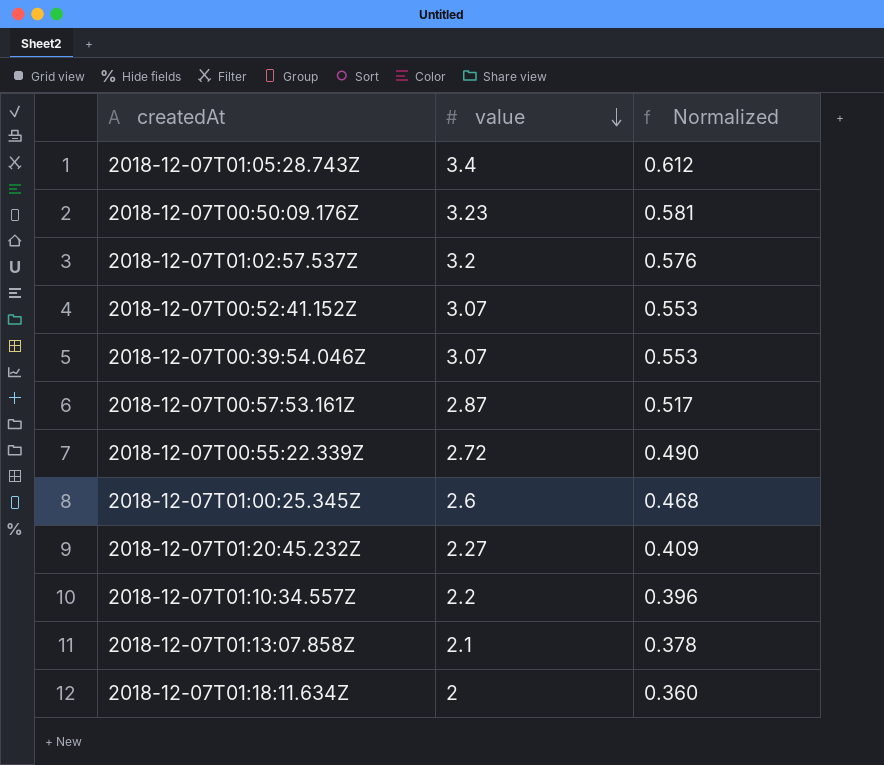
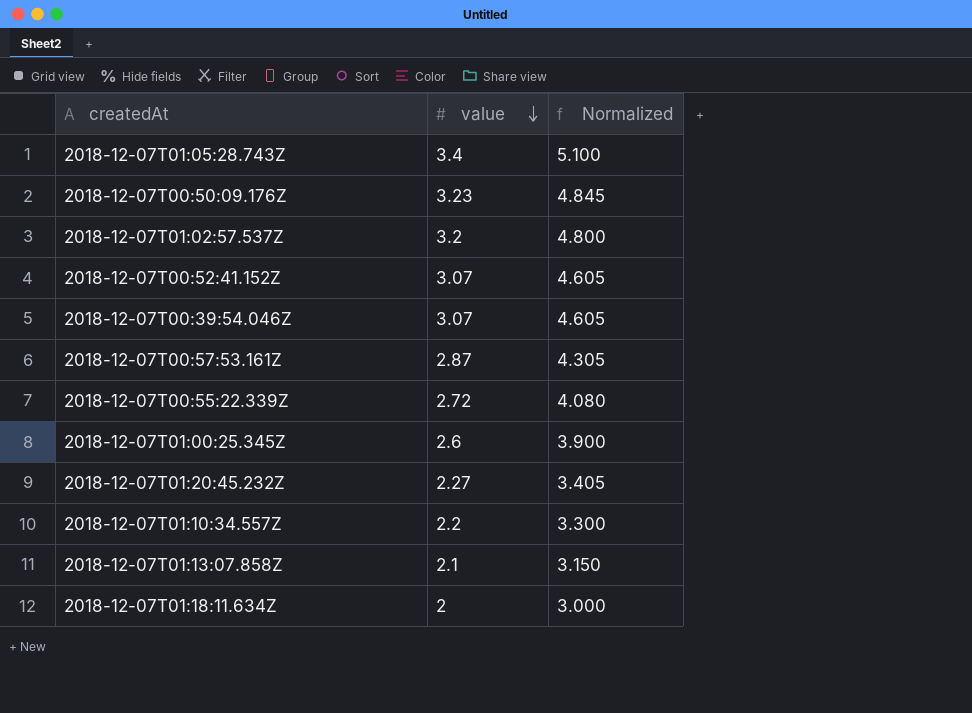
column Normalized | formula: [value] * 0.18 -> [value] * 1.5

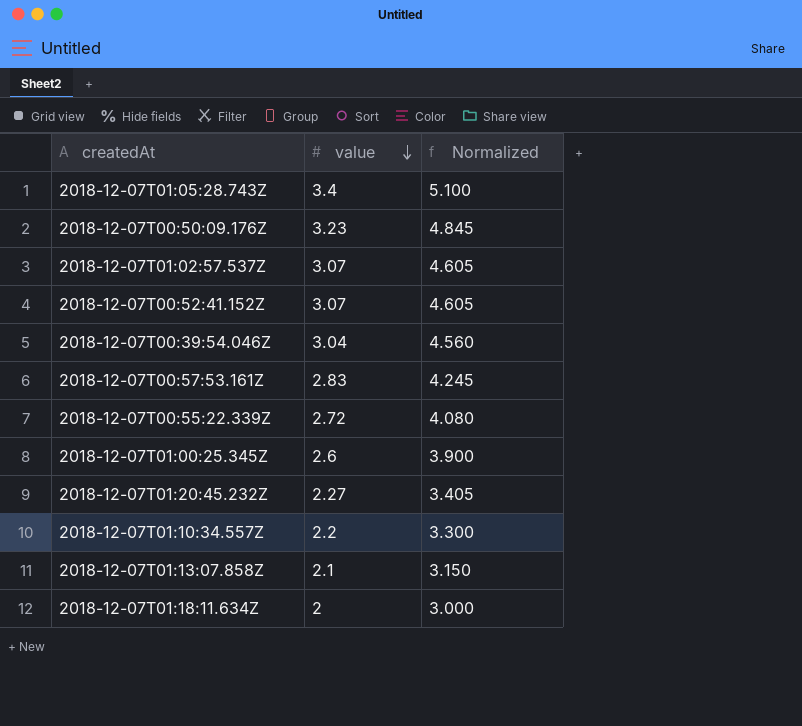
2018-12-07T01:02:57.537Z | value: 3.2 -> 3.07
2018-12-07T01:02:57.537Z | Normalized: 4.800 -> 4.605
2018-12-07T00:39:54.046Z | value: 3.07 -> 3.04
2018-12-07T00:39:54.046Z | Normalized: 4.605 -> 4.560
2018-12-07T00:57:53.161Z | value: 2.87 -> 2.83
2018-12-07T00:57:53.161Z | Normalized: 4.305 -> 4.245

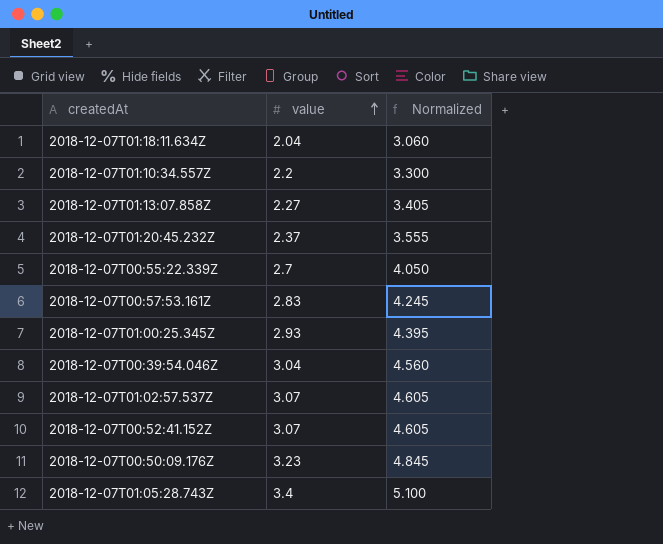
row order: value descending -> value ascending
2018-12-07T01:18:11.634Z | value: 2 -> 2.04
2018-12-07T01:18:11.634Z | Normalized: 3.000 -> 3.060
2018-12-07T01:13:07.858Z | value: 2.1 -> 2.27
2018-12-07T01:13:07.858Z | Normalized: 3.150 -> 3.405
2018-12-07T01:20:45.232Z | value: 2.27 -> 2.37
2018-12-07T01:20:45.232Z | Normalized: 3.405 -> 3.555
2018-12-07T00:55:22.339Z | value: 2.72 -> 2.7
2018-12-07T00:55:22.339Z | Normalized: 4.080 -> 4.050
2018-12-07T01:00:25.345Z | value: 2.6 -> 2.93
2018-12-07T01:00:25.345Z | Normalized: 3.900 -> 4.395

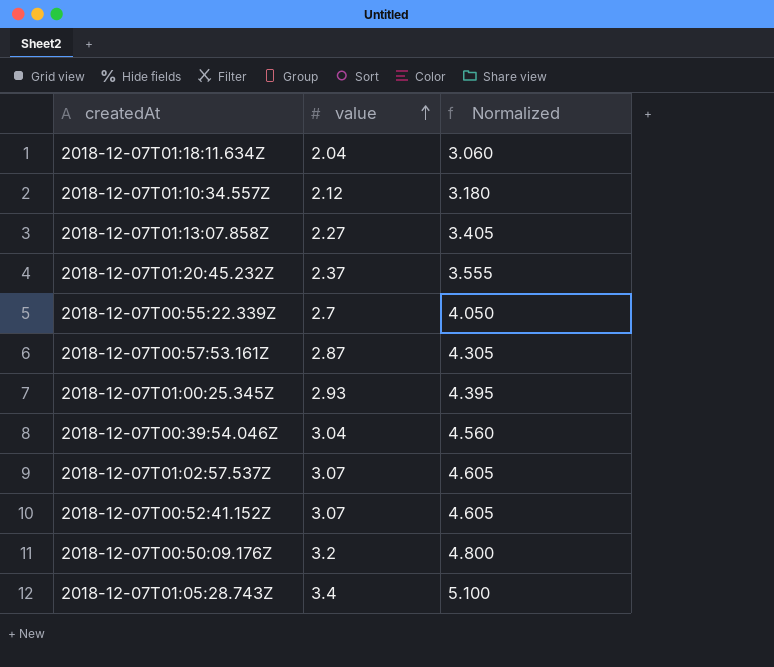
2018-12-07T01:10:34.557Z | value: 2.2 -> 2.12
2018-12-07T01:10:34.557Z | Normalized: 3.300 -> 3.180
2018-12-07T00:57:53.161Z | value: 2.83 -> 2.87
2018-12-07T00:57:53.161Z | Normalized: 4.245 -> 4.305
2018-12-07T00:50:09.176Z | value: 3.23 -> 3.2
2018-12-07T00:50:09.176Z | Normalized: 4.845 -> 4.800

